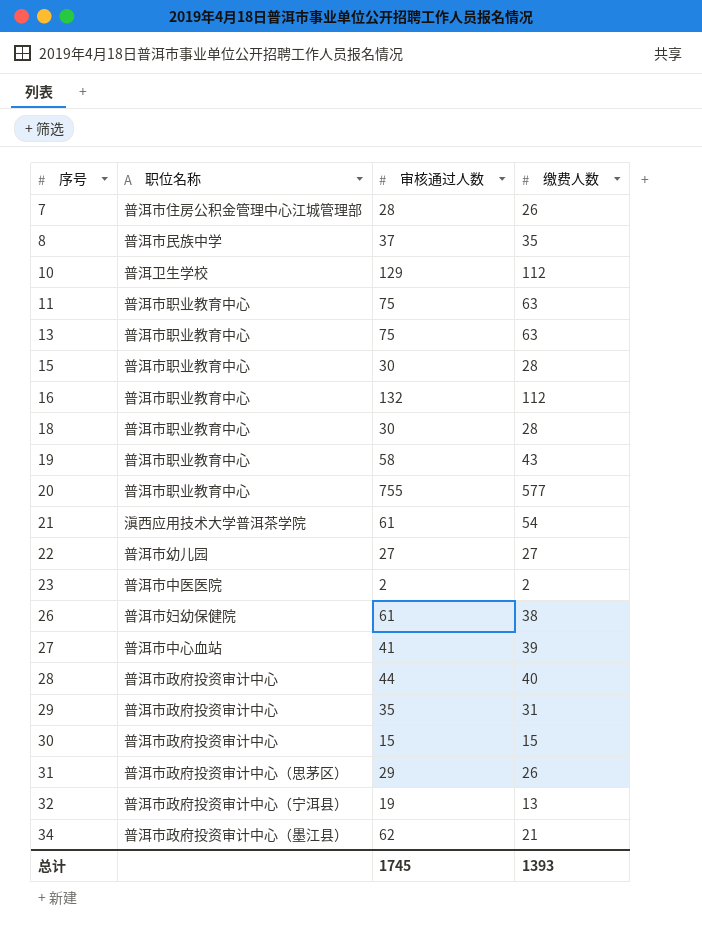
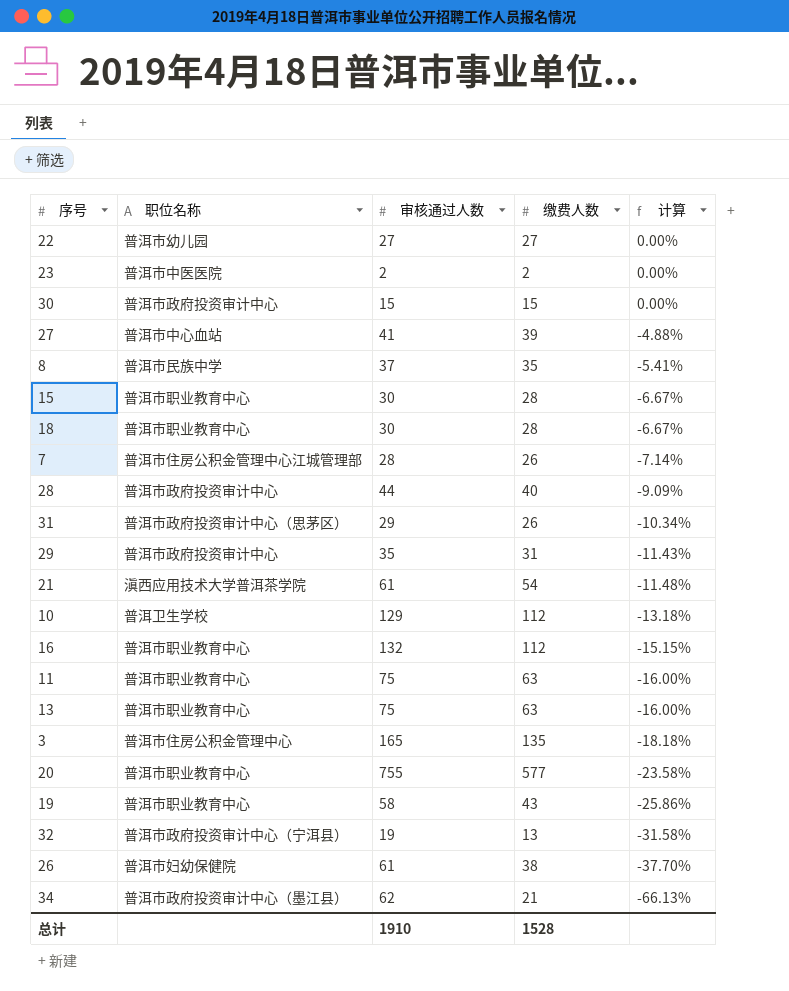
row order: 序号 ascending -> 计算 descending
column 计算 | formula: none -> ([缴费人数] - [审核通过人数]) / [审核通过人数]
row 3: none -> 普洱市住房公积金管理中心 | 165 | 135 | -18.18%
总计 | 审核通过人数: 1745 -> 1910
总计 | 缴费人数: 1393 -> 1528

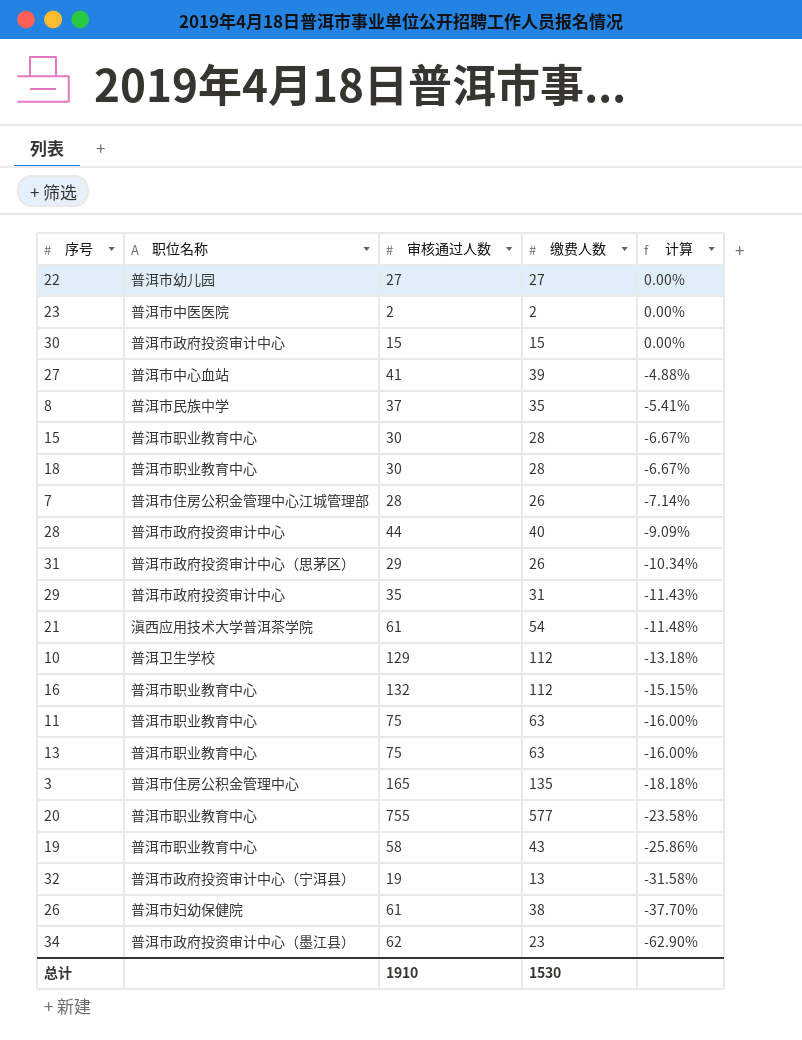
34 | 缴费人数: 21 -> 23
34 | 计算: -66.13% -> -62.90%
总计 | 缴费人数: 1528 -> 1530

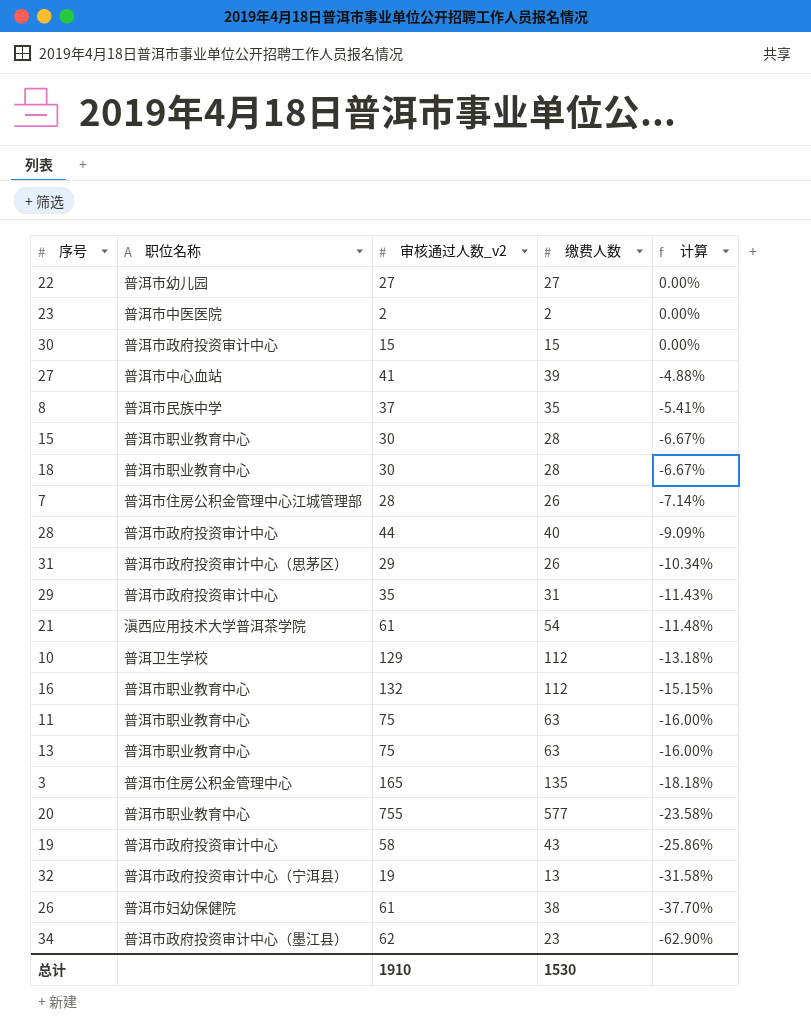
column name: 审核通过人数 -> 审核通过人数_v2
19 | 职位名称: 普洱市职业教育中心 -> 普洱市政府投资审计中心

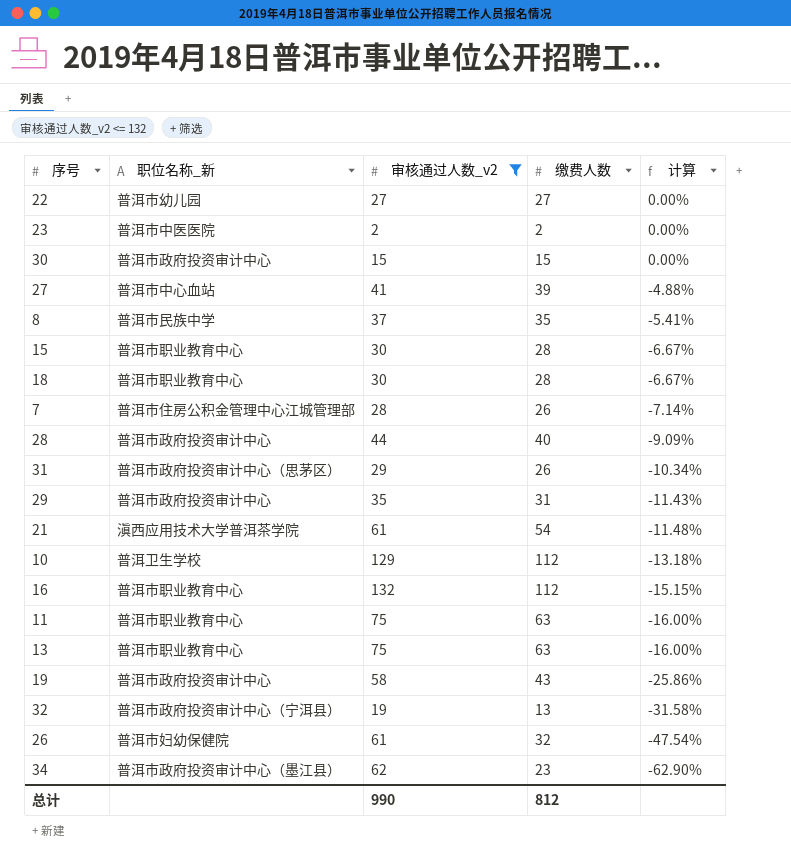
filter: none -> 审核通过人数_v2 <= 132
column name: 职位名称 -> 职位名称_新
26 | 缴费人数: 38 -> 32
26 | 计算: -37.70% -> -47.54%
总计 | 审核通过人数_v2: 1910 -> 990
总计 | 缴费人数: 1530 -> 812

